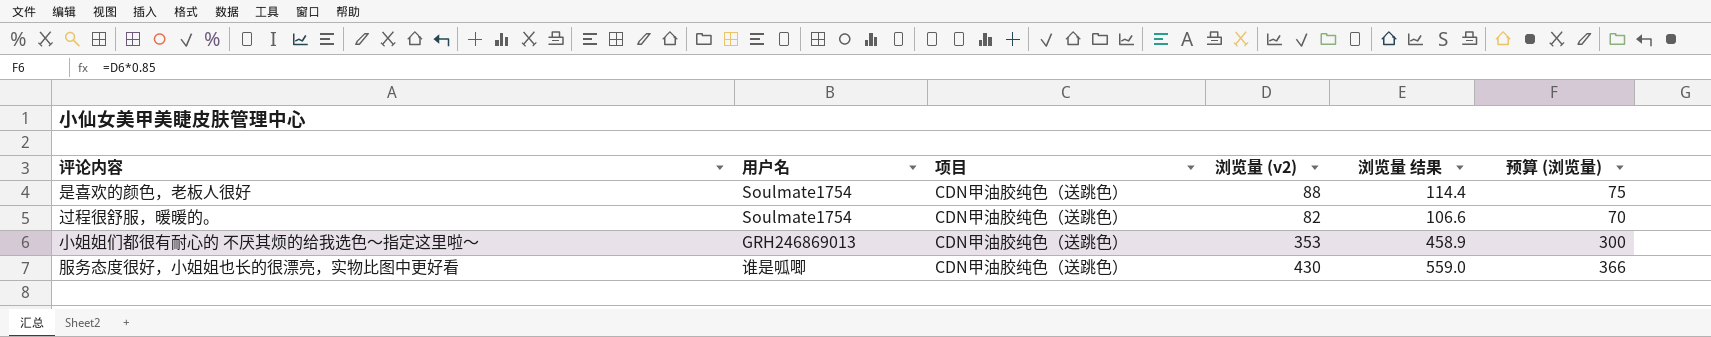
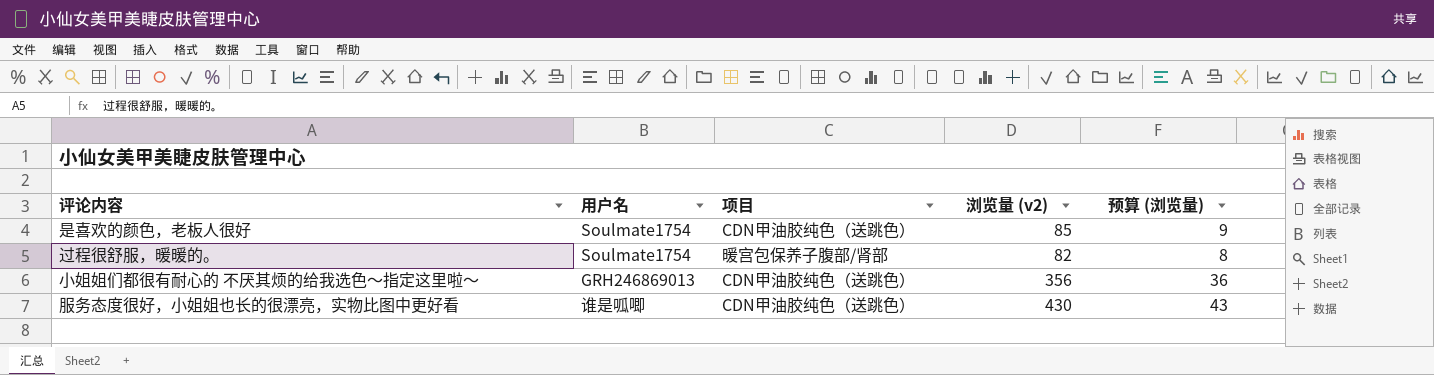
column 浏览量 结果 | formula: [浏览量 (v2)] * 1.3 -> none
column 预算 (浏览量) | formula: [浏览量 (v2)] * 0.85 -> [浏览量 (v2)] * 0.1
是喜欢的颜色，老板人很好 | 浏览量 (v2): 88 -> 85
过程很舒服，暖暖的。 | 项目: CDN甲油胶纯色（送跳色） -> 暖宫包保养子腹部/肾部
小姐姐们都很有耐心的 不厌其烦的给我选色～指定这里啦～ | 浏览量 (v2): 353 -> 356

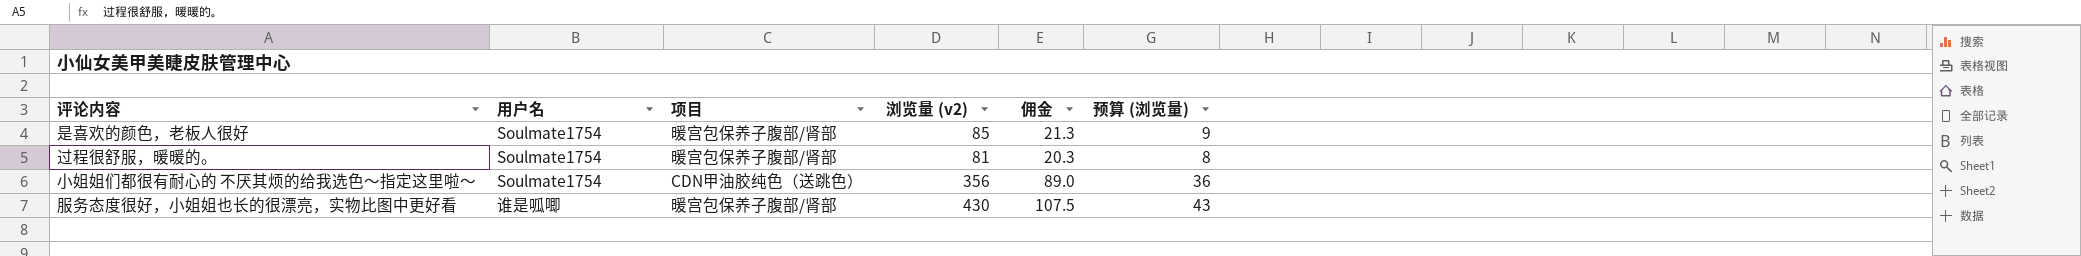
column 佣金 | formula: none -> [浏览量 (v2)] * 0.25
是喜欢的颜色，老板人很好 | 项目: CDN甲油胶纯色（送跳色） -> 暖宫包保养子腹部/肾部
过程很舒服，暖暖的。 | 浏览量 (v2): 82 -> 81
小姐姐们都很有耐心的 不厌其烦的给我选色～指定这里啦～ | 用户名: GRH246869013 -> Soulmate1754
服务态度很好，小姐姐也长的很漂亮，实物比图中更好看 | 项目: CDN甲油胶纯色（送跳色） -> 暖宫包保养子腹部/肾部

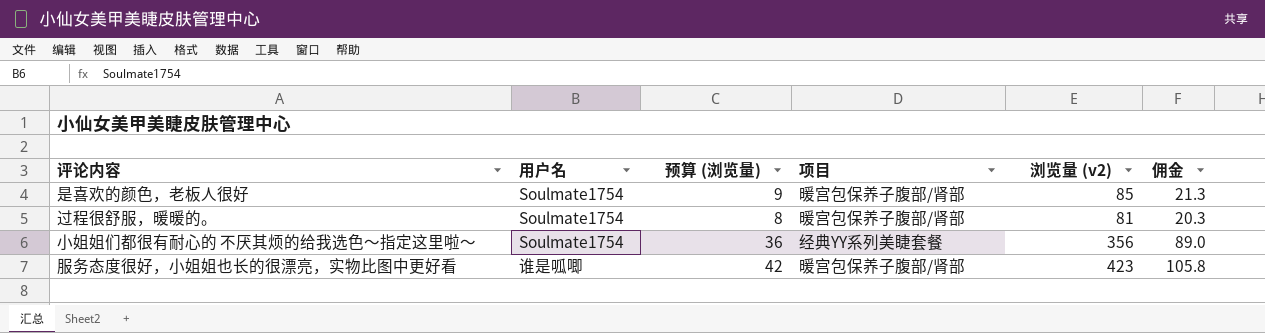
column 预算 (浏览量) | position: 6 -> 3
小姐姐们都很有耐心的 不厌其烦的给我选色～指定这里啦～ | 项目: CDN甲油胶纯色（送跳色） -> 经典YY系列美睫套餐
服务态度很好，小姐姐也长的很漂亮，实物比图中更好看 | 预算 (浏览量): 43 -> 42
服务态度很好，小姐姐也长的很漂亮，实物比图中更好看 | 浏览量 (v2): 430 -> 423
服务态度很好，小姐姐也长的很漂亮，实物比图中更好看 | 佣金: 107.5 -> 105.8

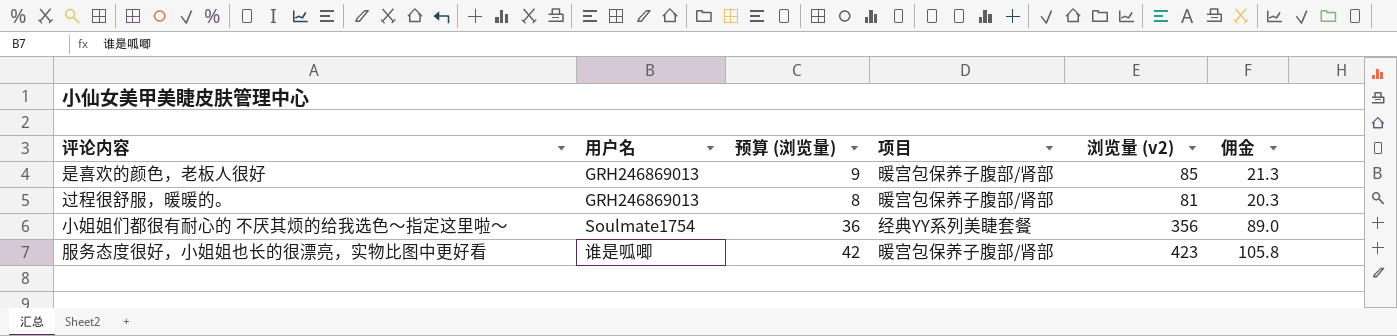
是喜欢的颜色，老板人很好 | 用户名: Soulmate1754 -> GRH246869013
过程很舒服，暖暖的。 | 用户名: Soulmate1754 -> GRH246869013

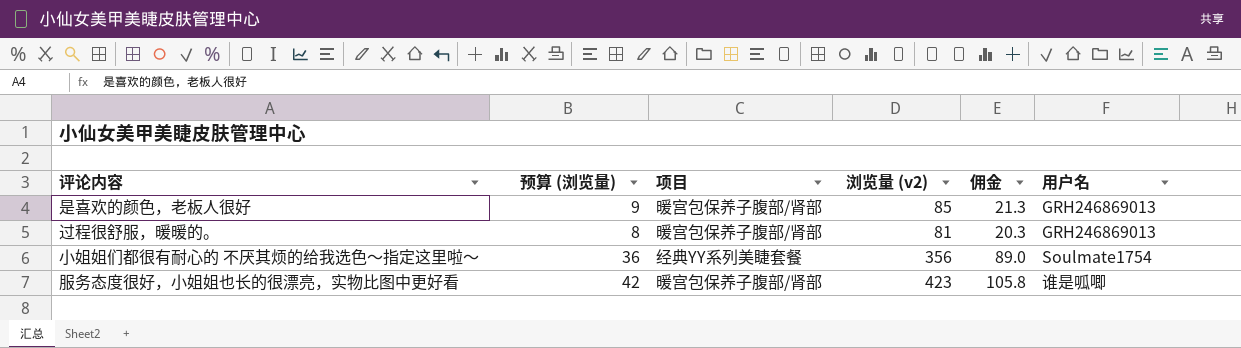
column 用户名 | position: 2 -> 6

